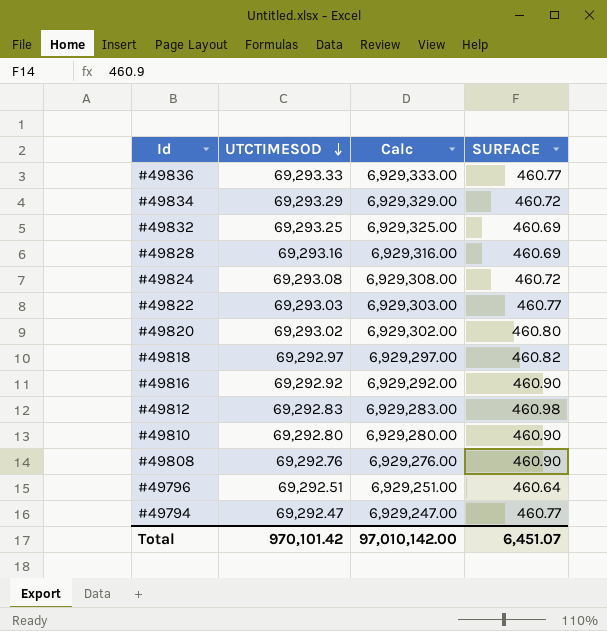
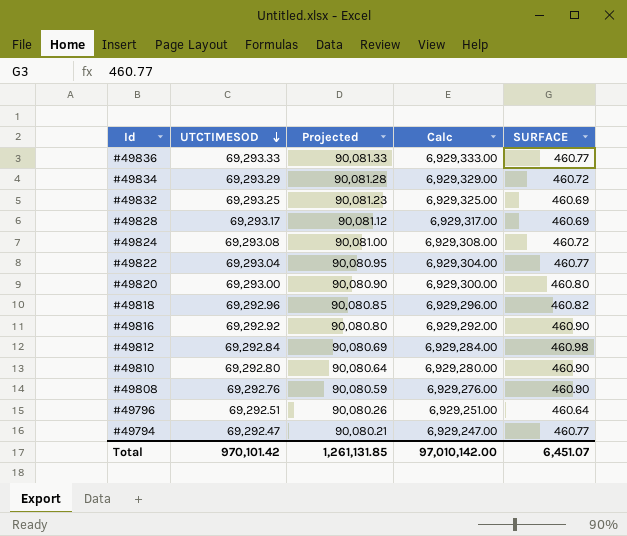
column Projected | formula: none -> [UTCTIMESOD] * 1.3
#49828 | UTCTIMESOD: 69,293.16 -> 69,293.17
#49828 | Calc: 6,929,316.00 -> 6,929,317.00
#49822 | UTCTIMESOD: 69,293.03 -> 69,293.04
#49822 | Calc: 6,929,303.00 -> 6,929,304.00
#49820 | UTCTIMESOD: 69,293.02 -> 69,293.00
#49820 | Calc: 6,929,302.00 -> 6,929,300.00
#49818 | UTCTIMESOD: 69,292.97 -> 69,292.96
#49818 | Calc: 6,929,297.00 -> 6,929,296.00
#49812 | UTCTIMESOD: 69,292.83 -> 69,292.84
#49812 | Calc: 6,929,283.00 -> 6,929,284.00

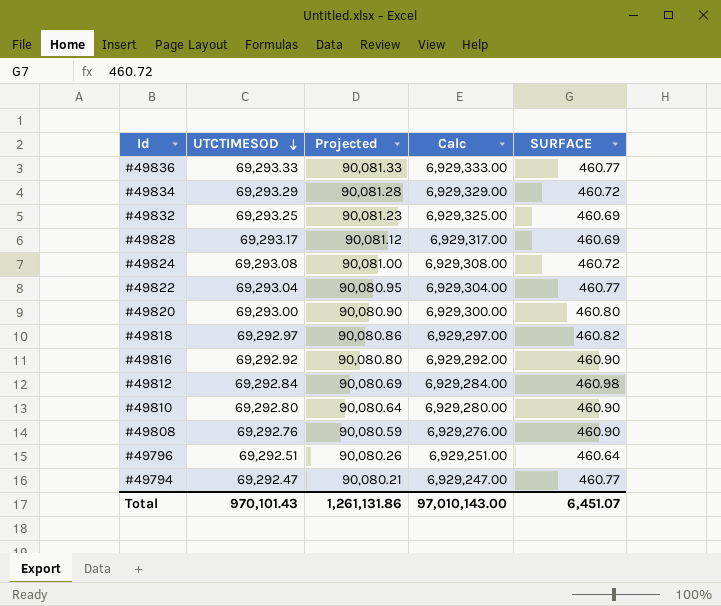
#49818 | UTCTIMESOD: 69,292.96 -> 69,292.97
#49818 | Projected: 90,080.85 -> 90,080.86
#49818 | Calc: 6,929,296.00 -> 6,929,297.00
Total | UTCTIMESOD: 970,101.42 -> 970,101.43
Total | Projected: 1,261,131.85 -> 1,261,131.86
Total | Calc: 97,010,142.00 -> 97,010,143.00

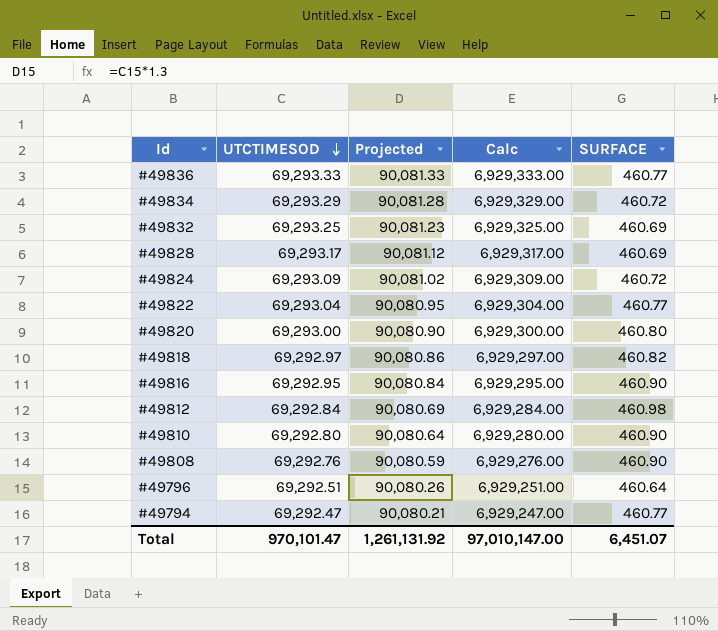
#49824 | UTCTIMESOD: 69,293.08 -> 69,293.09
#49824 | Projected: 90,081.00 -> 90,081.02
#49824 | Calc: 6,929,308.00 -> 6,929,309.00
#49816 | UTCTIMESOD: 69,292.92 -> 69,292.95
#49816 | Projected: 90,080.80 -> 90,080.84
#49816 | Calc: 6,929,292.00 -> 6,929,295.00
Total | UTCTIMESOD: 970,101.43 -> 970,101.47
Total | Projected: 1,261,131.86 -> 1,261,131.92
Total | Calc: 97,010,143.00 -> 97,010,147.00

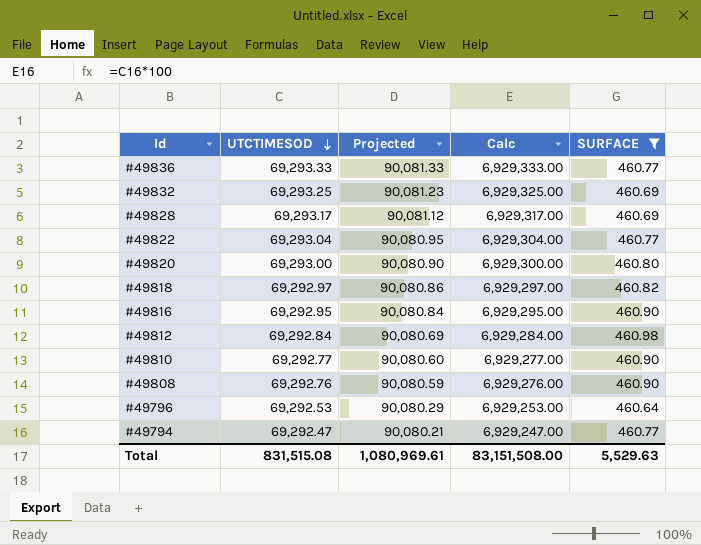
filter: none -> SURFACE != 460.72
#49810 | UTCTIMESOD: 69,292.80 -> 69,292.77
#49810 | Projected: 90,080.64 -> 90,080.60
#49810 | Calc: 6,929,280.00 -> 6,929,277.00
#49796 | UTCTIMESOD: 69,292.51 -> 69,292.53
#49796 | Projected: 90,080.26 -> 90,080.29
#49796 | Calc: 6,929,251.00 -> 6,929,253.00
Total | UTCTIMESOD: 970,101.47 -> 831,515.08
Total | Projected: 1,261,131.92 -> 1,080,969.61
Total | Calc: 97,010,147.00 -> 83,151,508.00
Total | SURFACE: 6,451.07 -> 5,529.63

